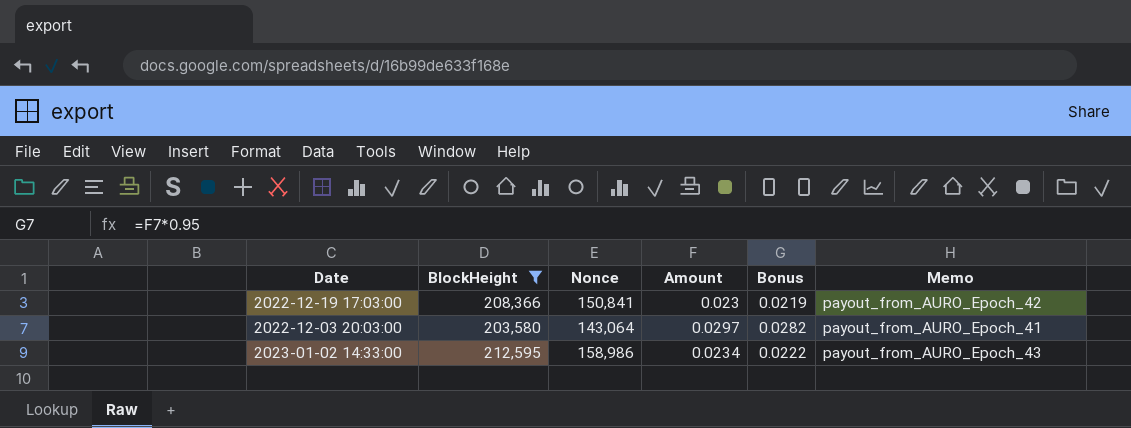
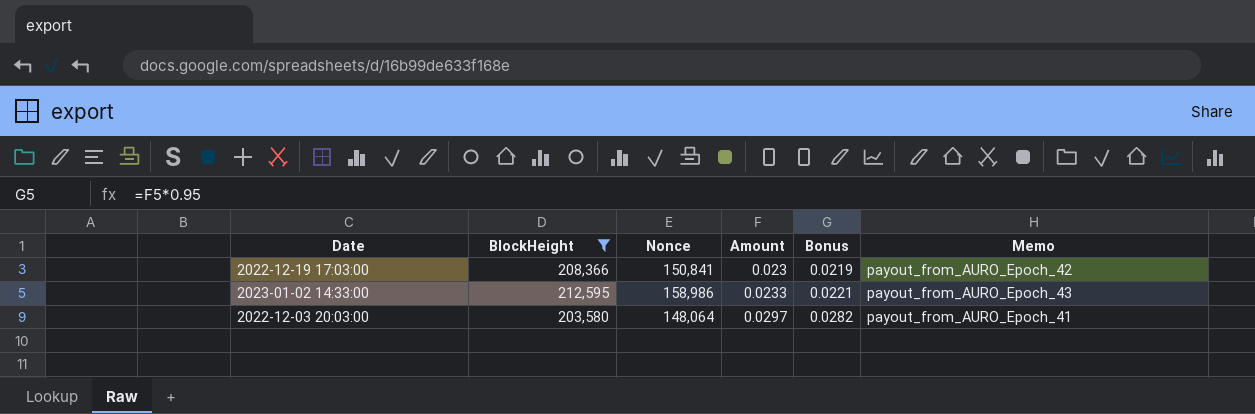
row order: none -> Amount ascending
2023-01-02 14:33:00 | Amount: 0.0234 -> 0.0233
2023-01-02 14:33:00 | Bonus: 0.0222 -> 0.0221
2022-12-03 20:03:00 | Nonce: 143,064 -> 148,064

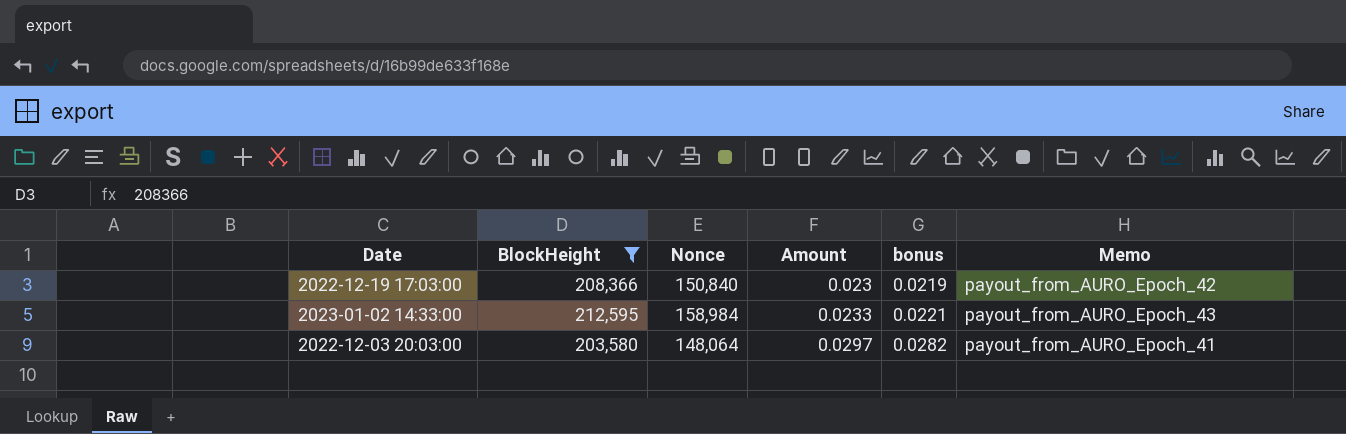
column name: Bonus -> bonus
2022-12-19 17:03:00 | Nonce: 150,841 -> 150,840
2023-01-02 14:33:00 | Nonce: 158,986 -> 158,984

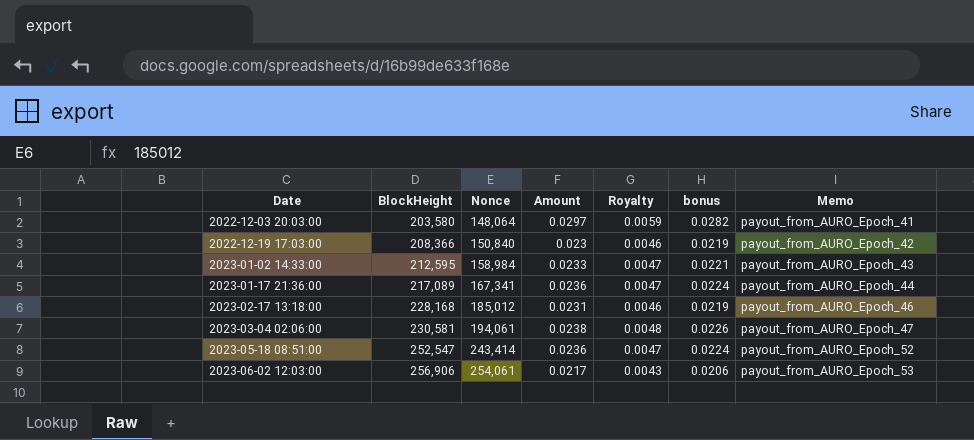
filter: BlockHeight <= 212,595 -> none
row order: Amount ascending -> Date ascending
column Royalty | formula: none -> [Amount] * 0.2

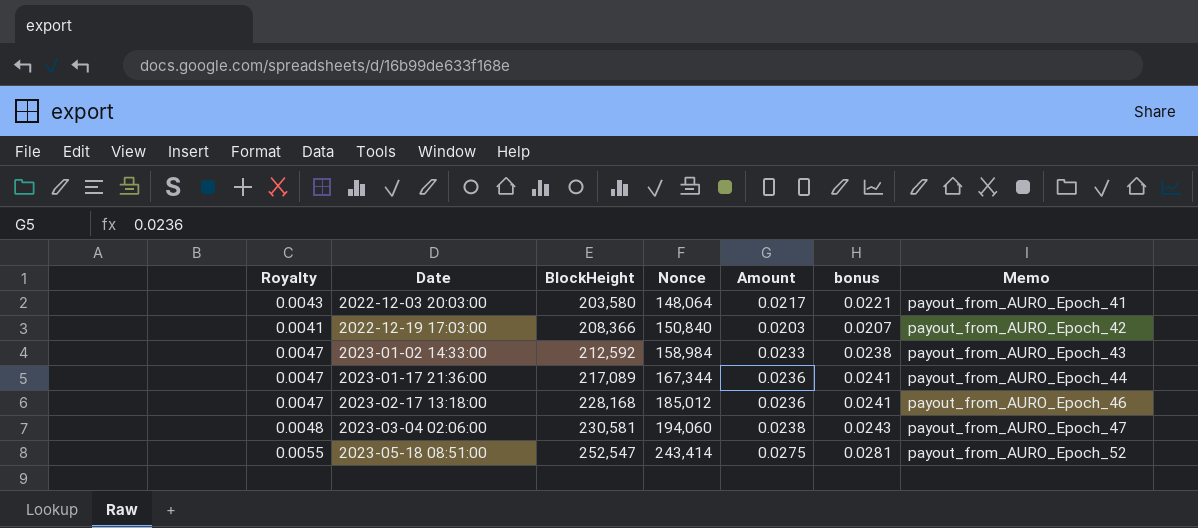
column Royalty | position: 5 -> 1
column bonus | formula: [Amount] * 0.95 -> [Amount] * 1.02
row 2023-06-02 12:03:00: 256,906 | 254,061 | 0.0217 | 0.0043 | 0.0206 | payout_from_AURO_Epoch_53 -> none
2022-12-03 20:03:00 | Royalty: 0.0059 -> 0.0043
2022-12-03 20:03:00 | Amount: 0.0297 -> 0.0217
2022-12-19 17:03:00 | Royalty: 0.0046 -> 0.0041
2022-12-19 17:03:00 | Amount: 0.023 -> 0.0203
2023-01-02 14:33:00 | BlockHeight: 212,595 -> 212,592
2023-01-17 21:36:00 | Nonce: 167,341 -> 167,344
2023-02-17 13:18:00 | Royalty: 0.0046 -> 0.0047
2023-02-17 13:18:00 | Amount: 0.0231 -> 0.0236
2023-03-04 02:06:00 | Nonce: 194,061 -> 194,060
2023-05-18 08:51:00 | Royalty: 0.0047 -> 0.0055
2023-05-18 08:51:00 | Amount: 0.0236 -> 0.0275

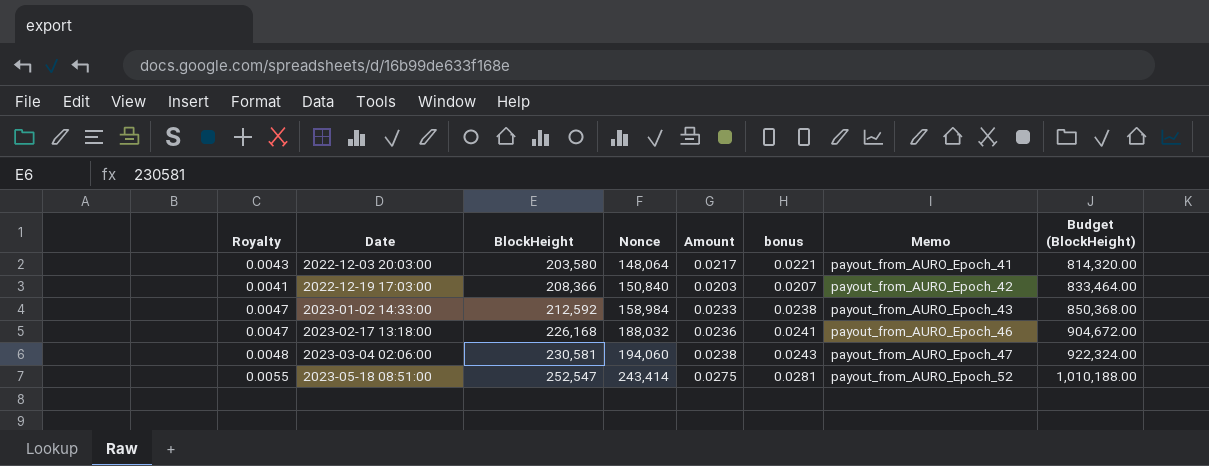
column Budget (BlockHeight) | formula: none -> [BlockHeight] * 4
row 2023-01-17 21:36:00: 0.0047 | 217,089 | 167,344 | 0.0236 | 0.0241 | payout_from_AURO_Epoch_44 -> none
2023-02-17 13:18:00 | BlockHeight: 228,168 -> 226,168
2023-02-17 13:18:00 | Nonce: 185,012 -> 188,032

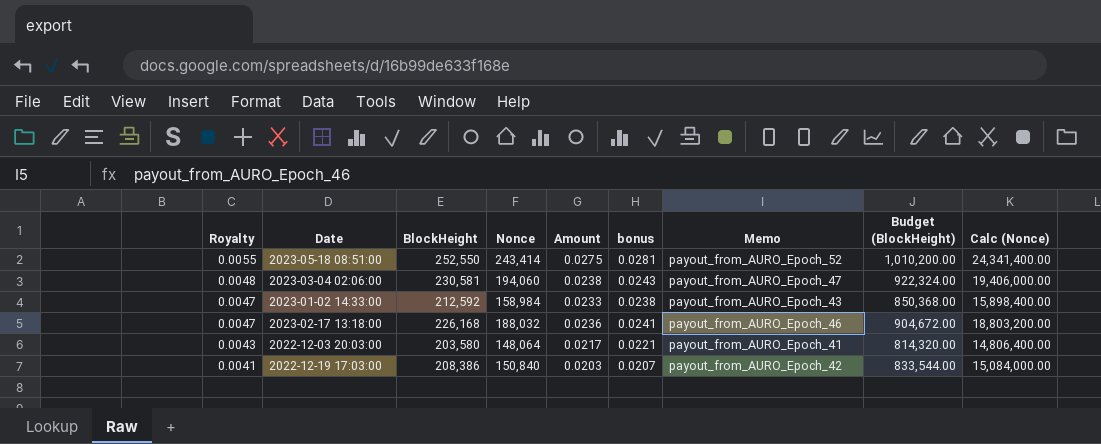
row order: Date ascending -> Royalty descending
column Calc (Nonce) | formula: none -> [Nonce] * 100
2023-05-18 08:51:00 | BlockHeight: 252,547 -> 252,550
2023-05-18 08:51:00 | Budget (BlockHeight): 1,010,188.00 -> 1,010,200.00
2022-12-19 17:03:00 | BlockHeight: 208,366 -> 208,386
2022-12-19 17:03:00 | Budget (BlockHeight): 833,464.00 -> 833,544.00

